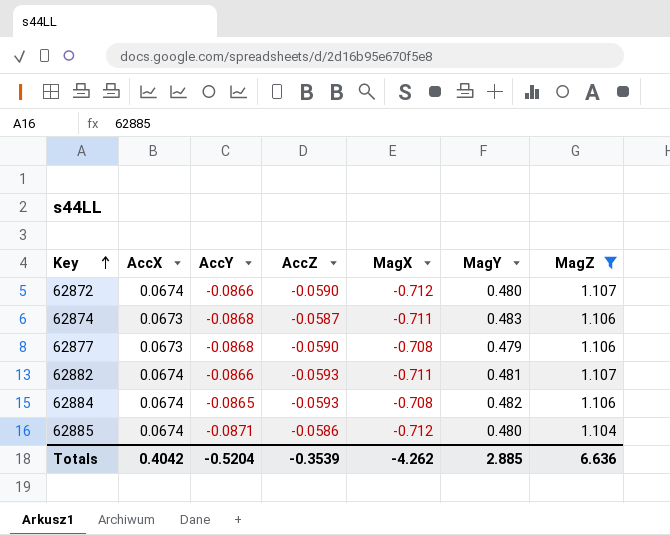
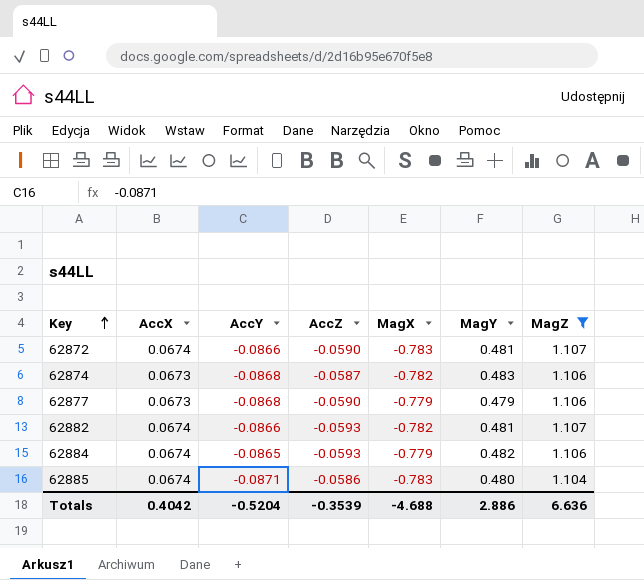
62872 | MagX: -0.712 -> -0.783
62872 | MagY: 0.480 -> 0.481
62874 | MagX: -0.711 -> -0.782
62877 | MagX: -0.708 -> -0.779
62882 | MagX: -0.711 -> -0.782
62884 | MagX: -0.708 -> -0.779
62885 | MagX: -0.712 -> -0.783
Totals | MagX: -4.262 -> -4.688
Totals | MagY: 2.885 -> 2.886

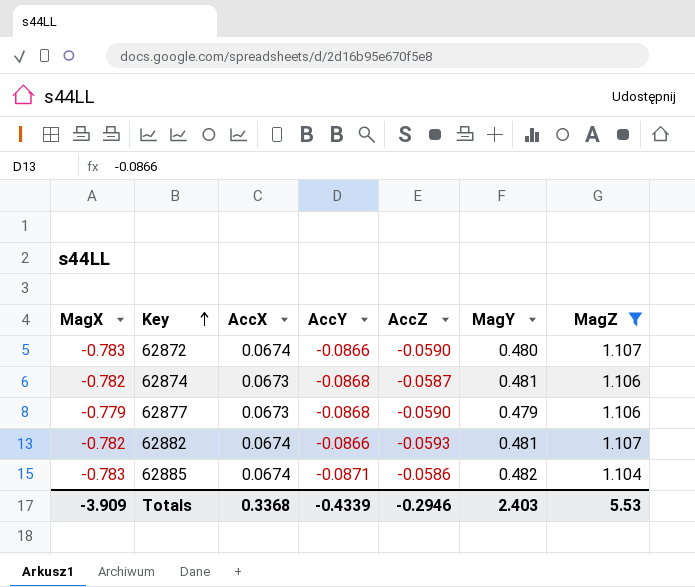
column MagX | position: 5 -> 1
row 62884: 0.0674 | -0.0865 | -0.0593 | -0.779 | 0.482 | 1.106 -> none
62872 | MagY: 0.481 -> 0.480
62874 | MagY: 0.483 -> 0.481
62885 | MagY: 0.480 -> 0.482
Totals | MagX: -4.688 -> -3.909
Totals | AccX: 0.4042 -> 0.3368
Totals | AccY: -0.5204 -> -0.4339
Totals | AccZ: -0.3539 -> -0.2946
Totals | MagY: 2.886 -> 2.403
Totals | MagZ: 6.636 -> 5.53

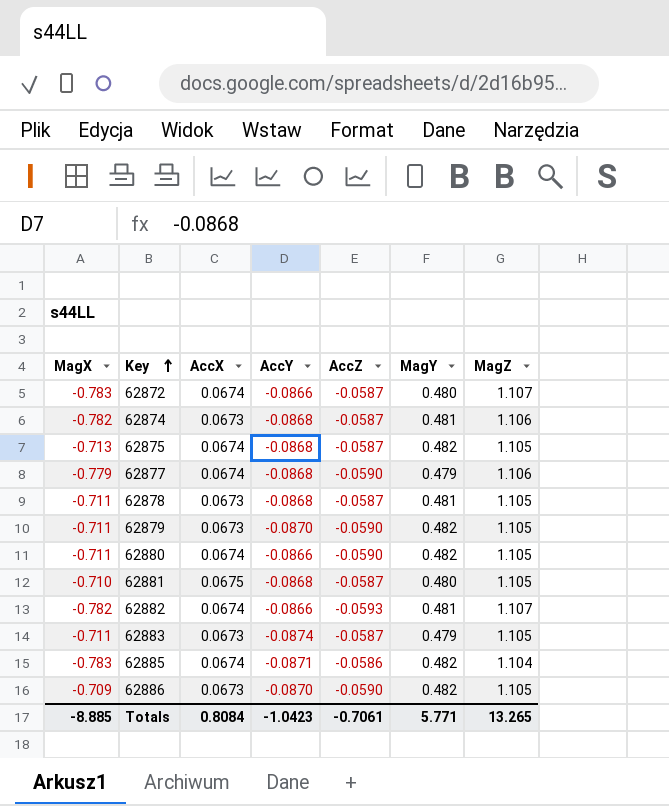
filter: MagZ != 1.105 -> none
62872 | AccZ: -0.0590 -> -0.0587
62877 | AccX: 0.0673 -> 0.0674
Totals | MagX: -3.909 -> -8.885
Totals | AccX: 0.3368 -> 0.8084
Totals | AccY: -0.4339 -> -1.0423
Totals | AccZ: -0.2946 -> -0.7061
Totals | MagY: 2.403 -> 5.771
Totals | MagZ: 5.53 -> 13.265

